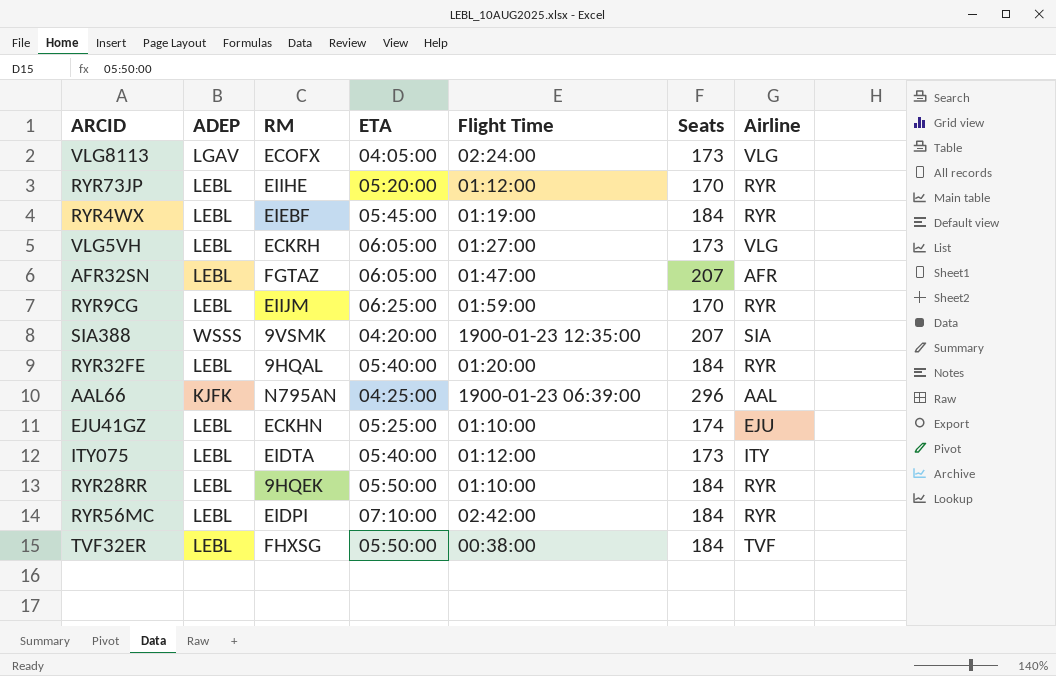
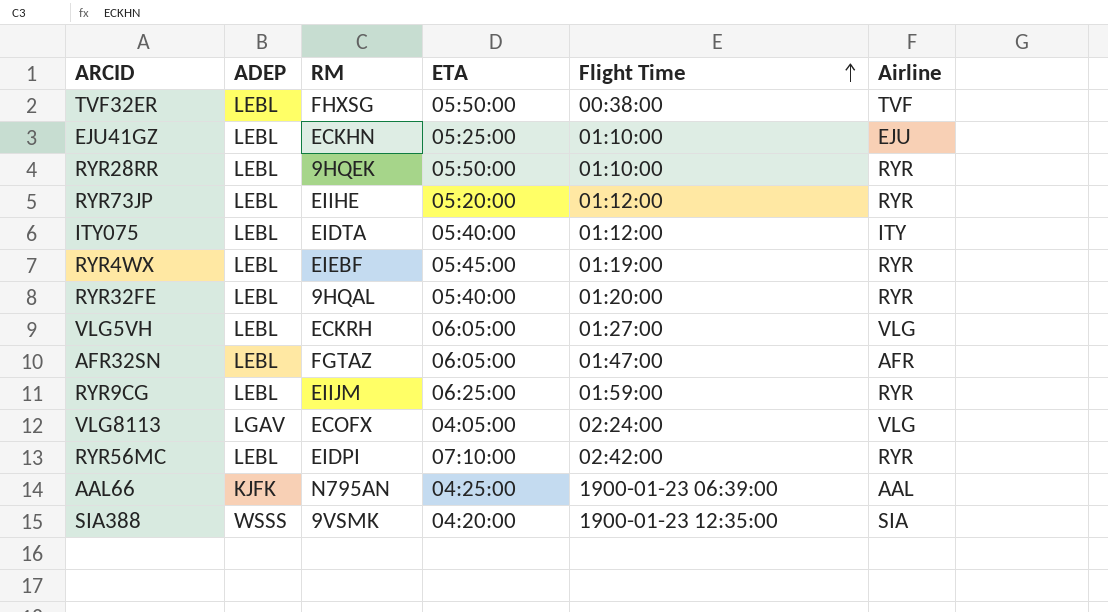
row order: none -> Flight Time ascending
column Seats | position: 6 -> none

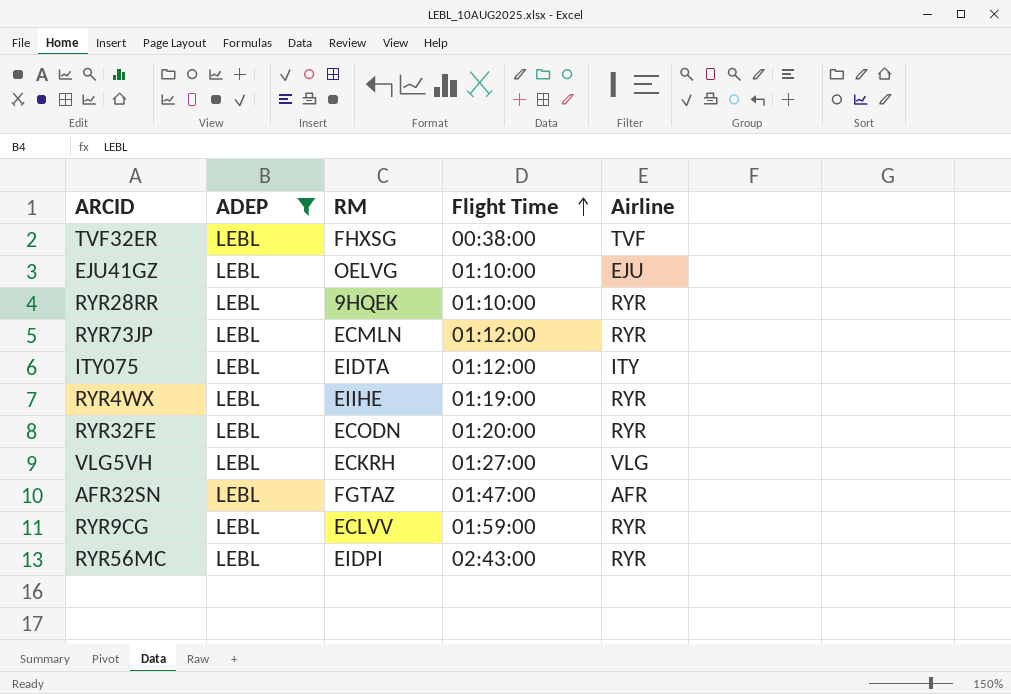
filter: none -> ADEP = LEBL
column ETA | position: 4 -> none
EJU41GZ | RM: ECKHN -> OELVG
RYR73JP | RM: EIIHE -> ECMLN
RYR4WX | RM: EIEBF -> EIIHE
RYR32FE | RM: 9HQAL -> ECODN
RYR9CG | RM: EIIJM -> ECLVV
RYR56MC | Flight Time: 02:42:00 -> 02:43:00

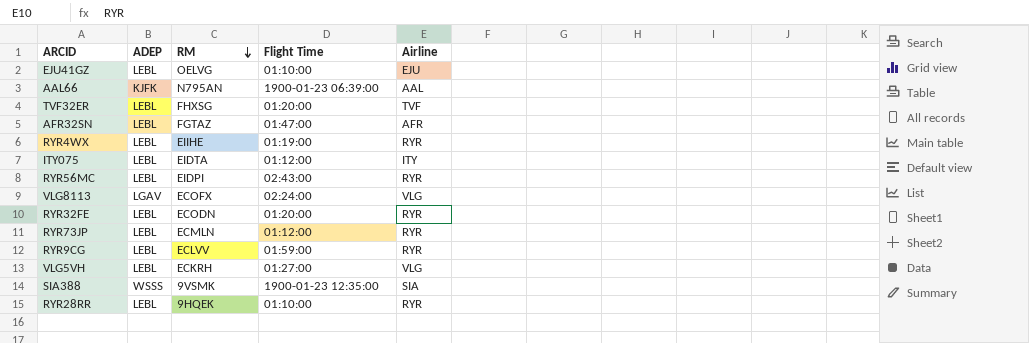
filter: ADEP = LEBL -> none
row order: Flight Time ascending -> RM descending
TVF32ER | Flight Time: 00:38:00 -> 01:20:00

